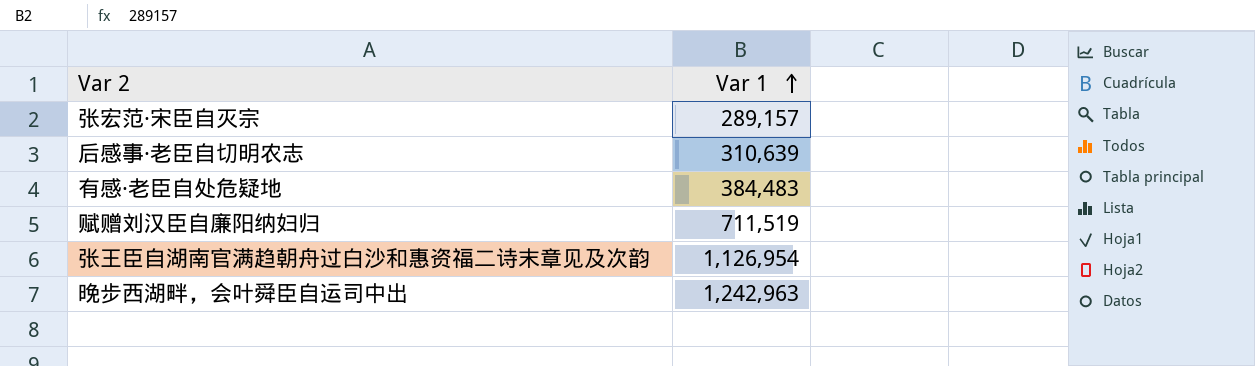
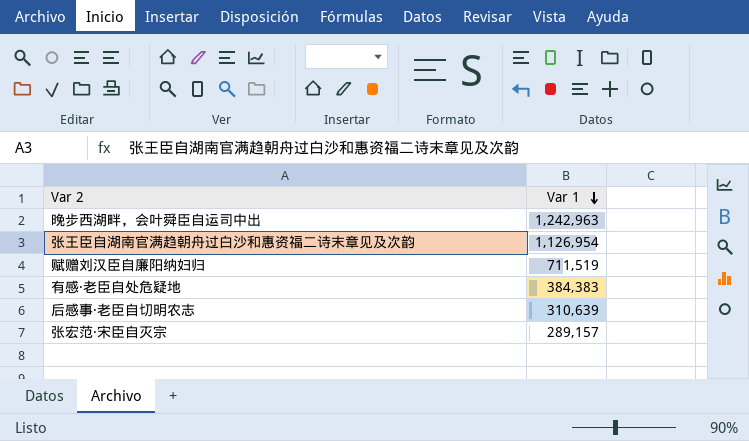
row order: Var 1 ascending -> Var 1 descending
有感·老臣自处危疑地 | Var 1: 384,483 -> 384,383

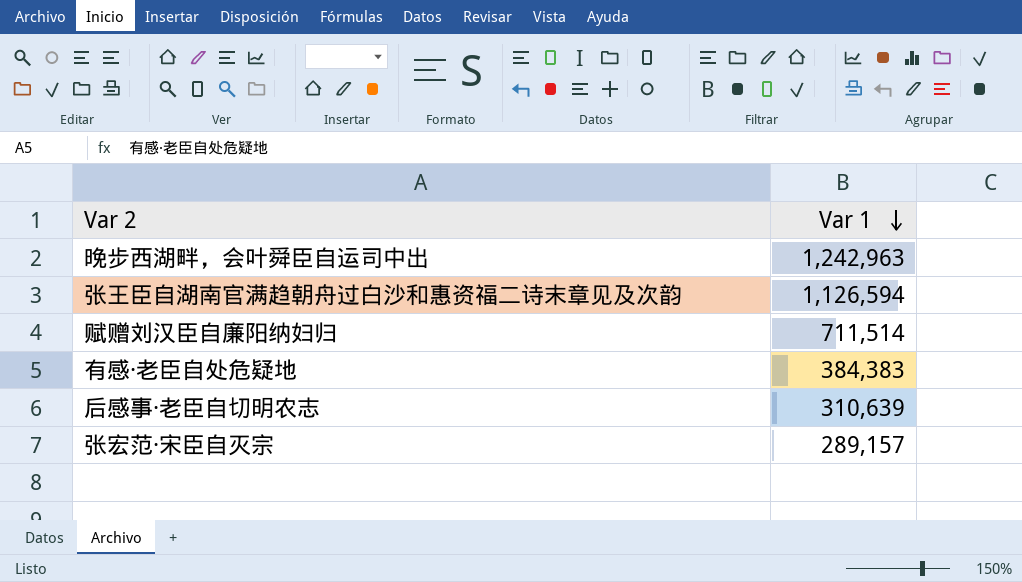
张王臣自湖南官满趋朝舟过白沙和惠资福二诗末章见及次韵 | Var 1: 1,126,954 -> 1,126,594
赋赠刘汉臣自廉阳纳妇归 | Var 1: 711,519 -> 711,514

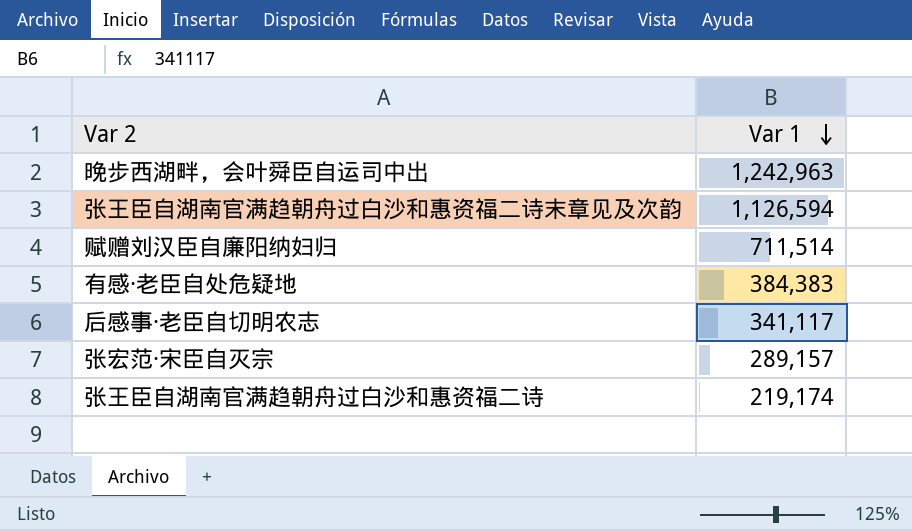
后感事·老臣自切明农志 | Var 1: 310,639 -> 341,117
row 张王臣自湖南官满趋朝舟过白沙和惠资福二诗: none -> 219,174

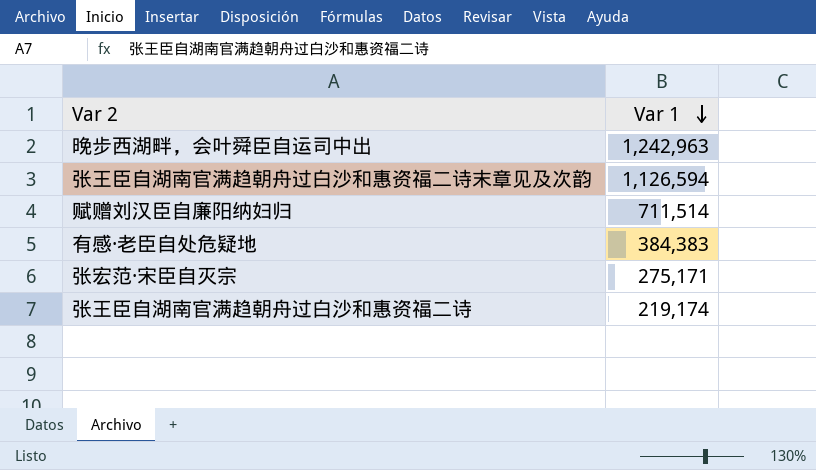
row 后感事·老臣自切明农志: 341,117 -> none
张宏范·宋臣自灭宗 | Var 1: 289,157 -> 275,171

